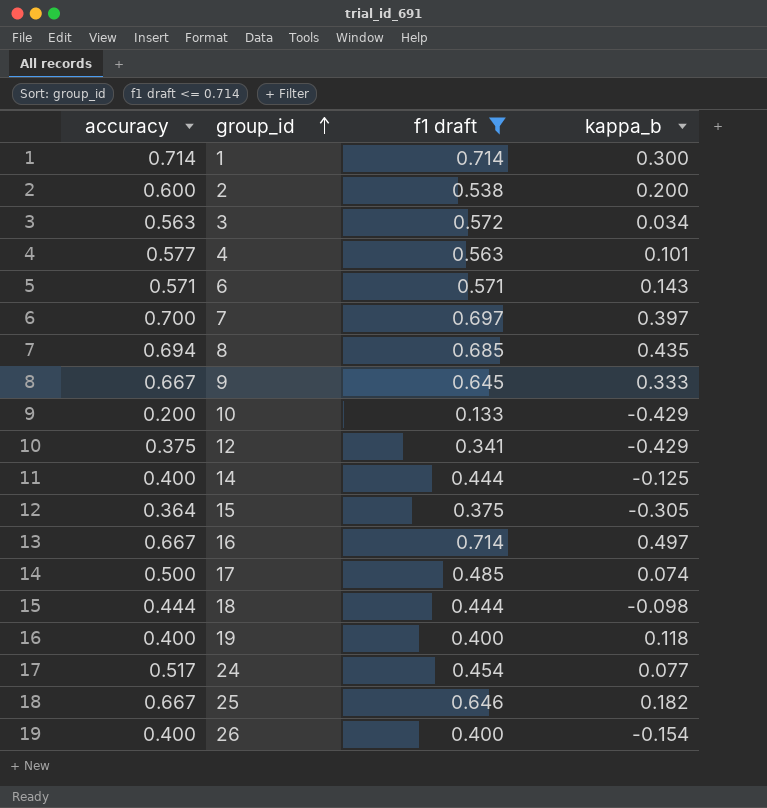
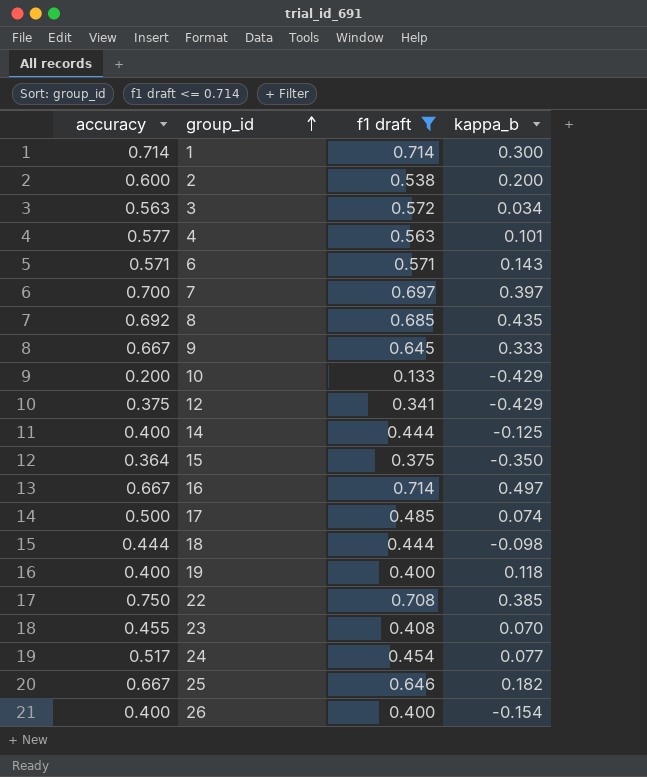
8 | accuracy: 0.694 -> 0.692
15 | kappa_b: -0.305 -> -0.350
row 22: none -> 0.750 | 0.708 | 0.385
row 23: none -> 0.455 | 0.408 | 0.070

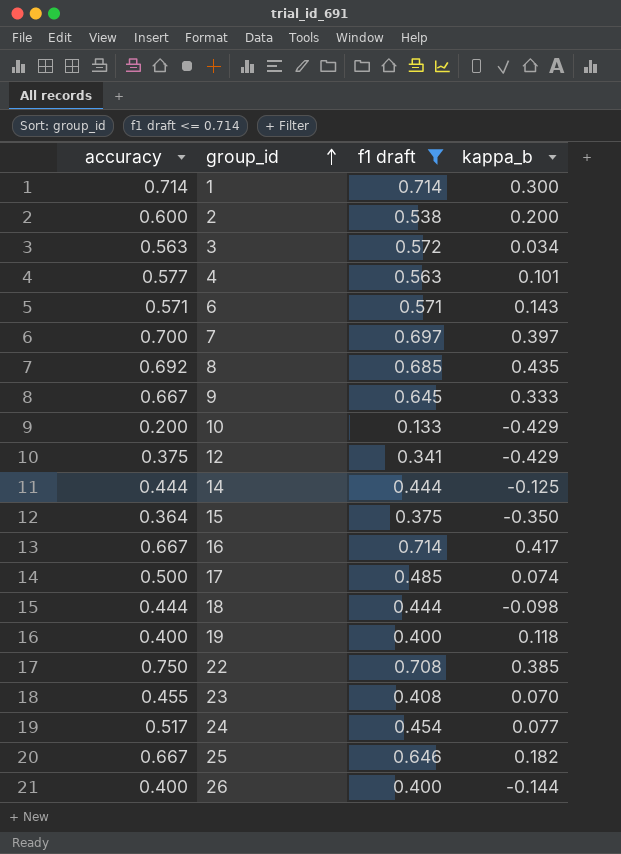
14 | accuracy: 0.400 -> 0.444
16 | kappa_b: 0.497 -> 0.417
26 | kappa_b: -0.154 -> -0.144

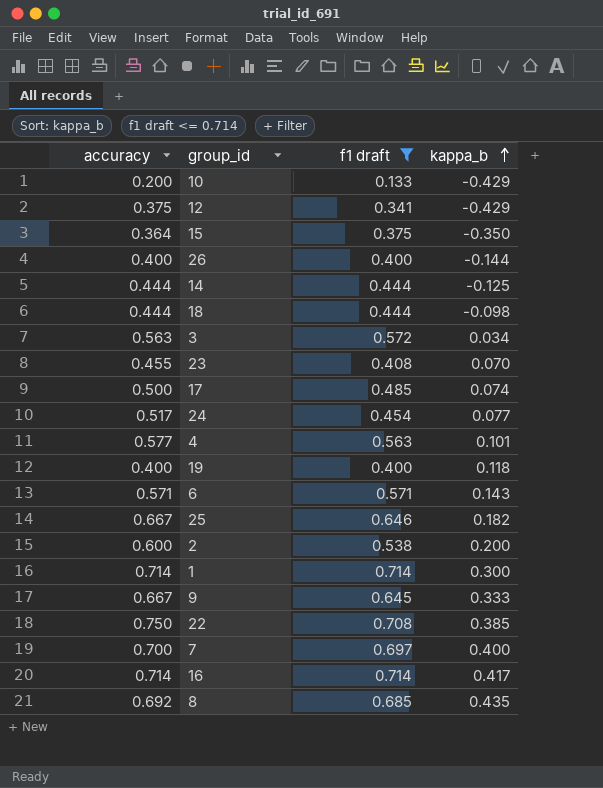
row order: group_id ascending -> kappa_b ascending
7 | kappa_b: 0.397 -> 0.400
16 | accuracy: 0.667 -> 0.714

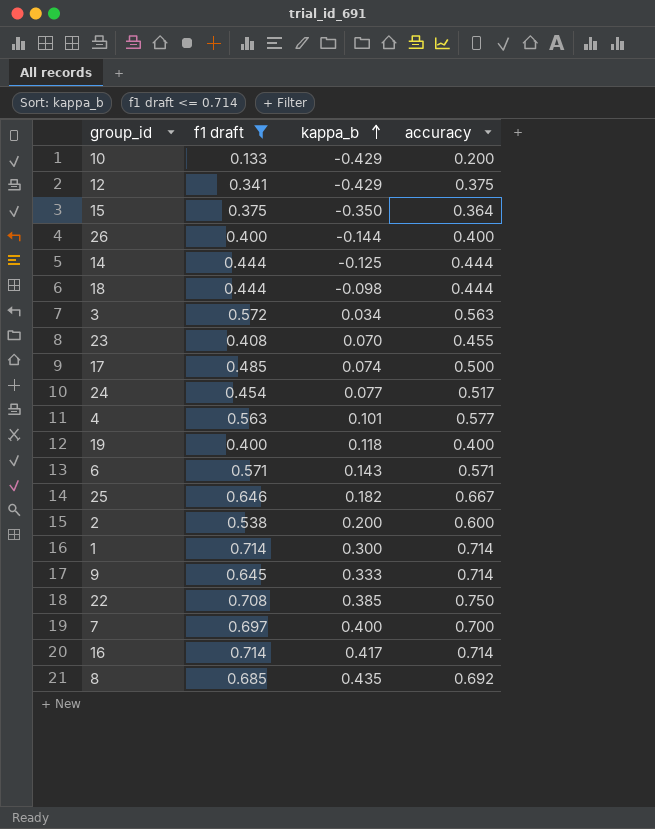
column accuracy | position: 1 -> 4
9 | accuracy: 0.667 -> 0.714

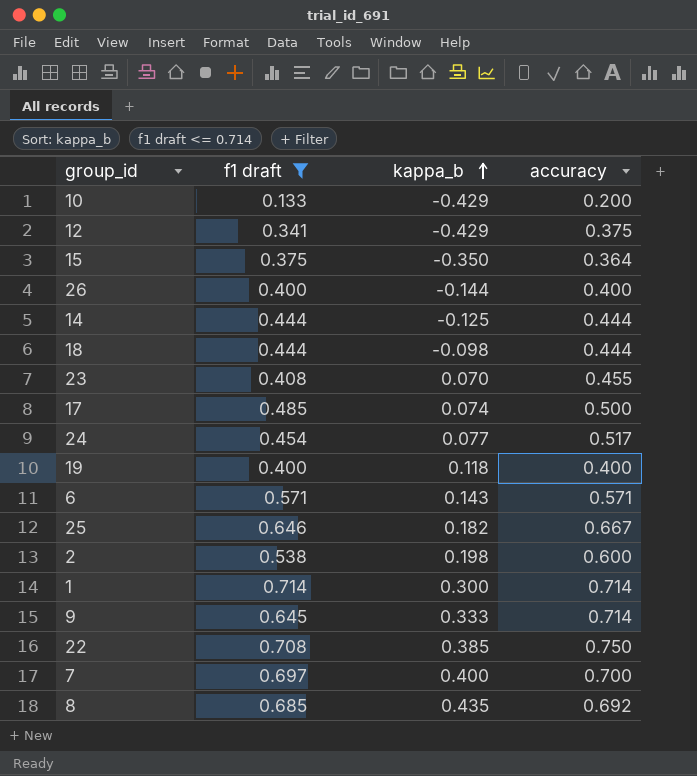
row 3: 0.572 | 0.034 | 0.563 -> none
row 4: 0.563 | 0.101 | 0.577 -> none
row 16: 0.714 | 0.417 | 0.714 -> none
2 | kappa_b: 0.200 -> 0.198

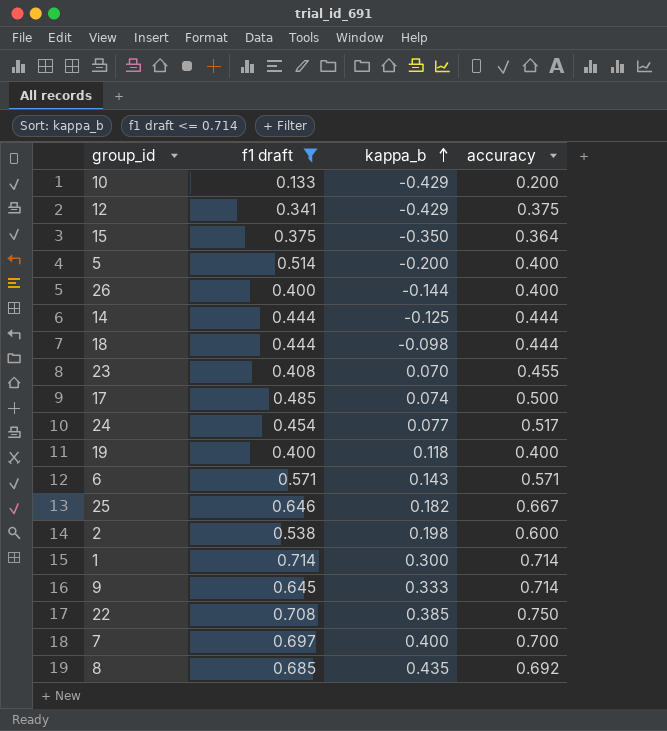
row 5: none -> 0.514 | -0.200 | 0.400

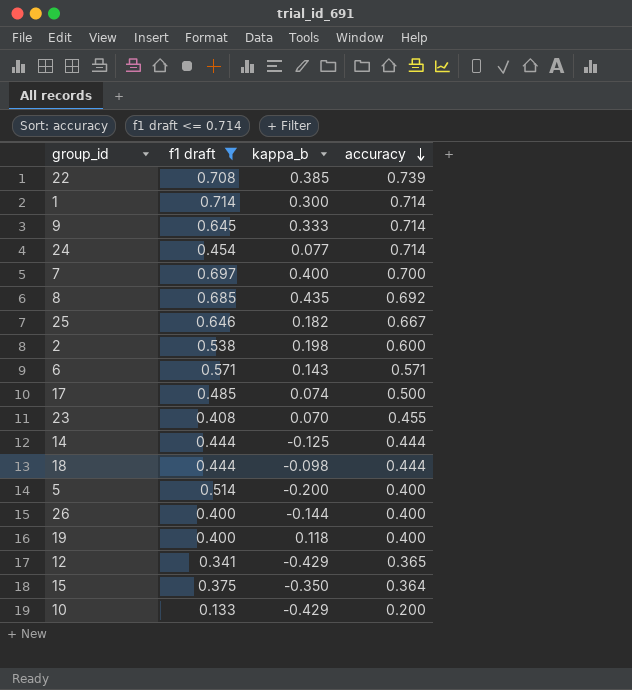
row order: kappa_b ascending -> accuracy descending
22 | accuracy: 0.750 -> 0.739
24 | accuracy: 0.517 -> 0.714
12 | accuracy: 0.375 -> 0.365

